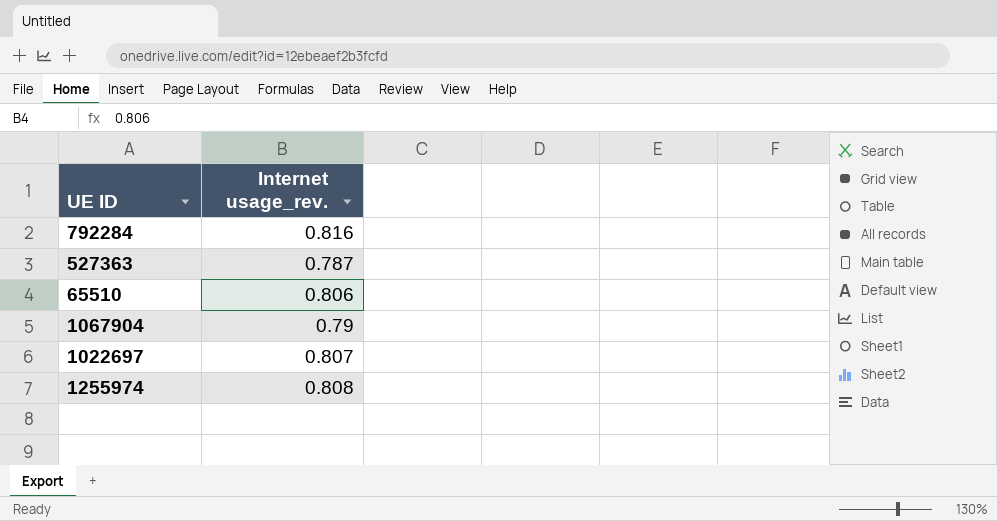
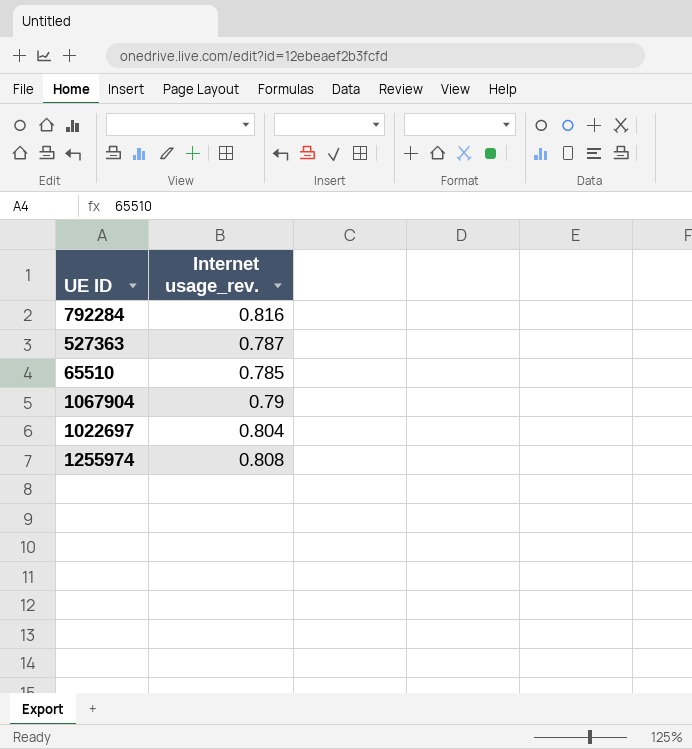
65510 | Internet usage_rev.: 0.806 -> 0.785
1022697 | Internet usage_rev.: 0.807 -> 0.804

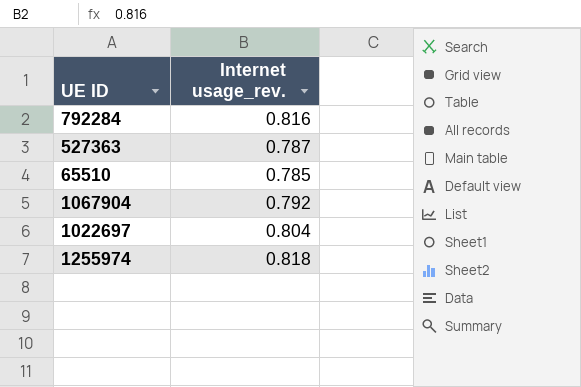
1067904 | Internet usage_rev.: 0.79 -> 0.792
1255974 | Internet usage_rev.: 0.808 -> 0.818

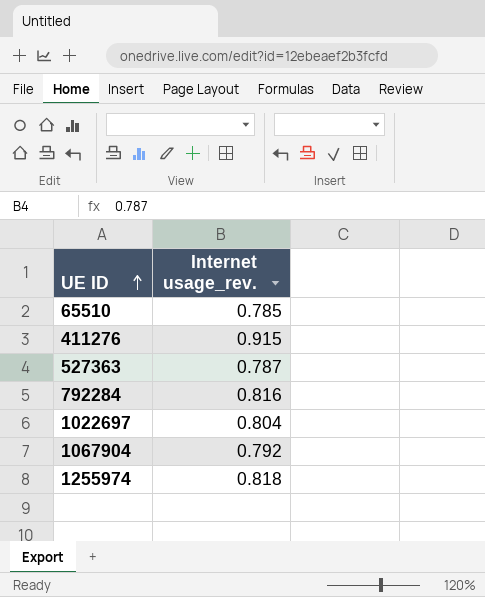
row order: none -> UE ID ascending
row 411276: none -> 0.915

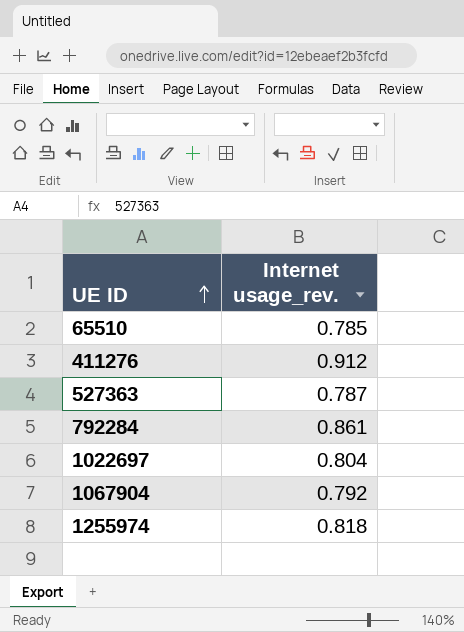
411276 | Internet usage_rev.: 0.915 -> 0.912
792284 | Internet usage_rev.: 0.816 -> 0.861

